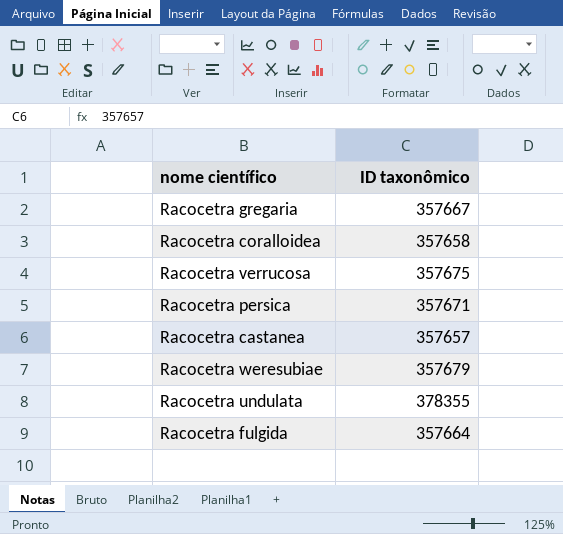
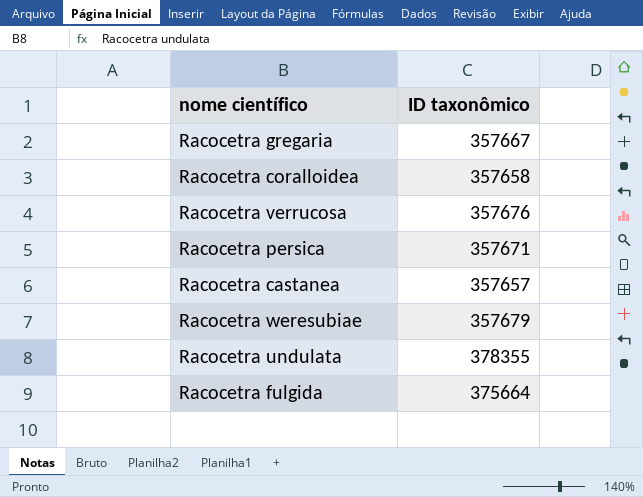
Racocetra verrucosa | ID taxonômico: 357675 -> 357676
Racocetra fulgida | ID taxonômico: 357664 -> 375664

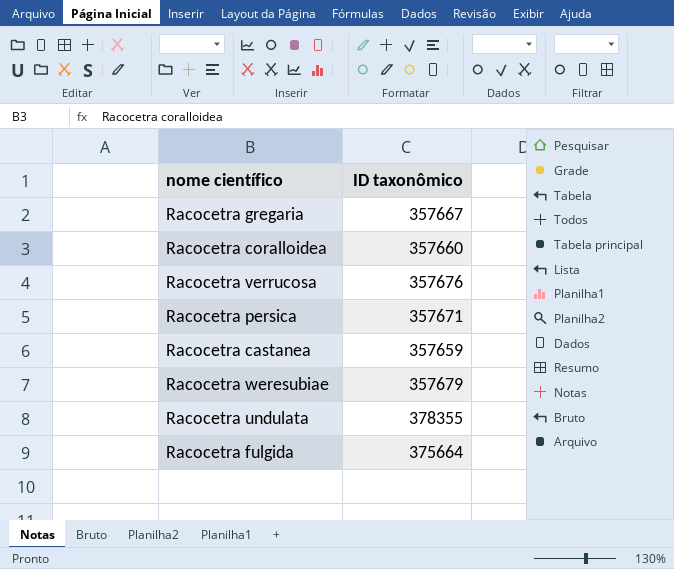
Racocetra coralloidea | ID taxonômico: 357658 -> 357660
Racocetra castanea | ID taxonômico: 357657 -> 357659

